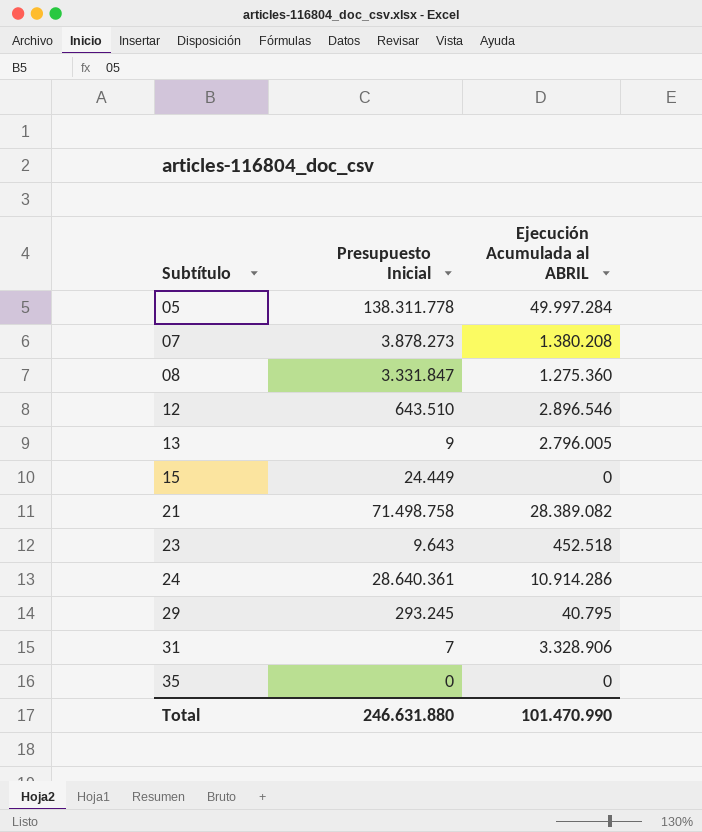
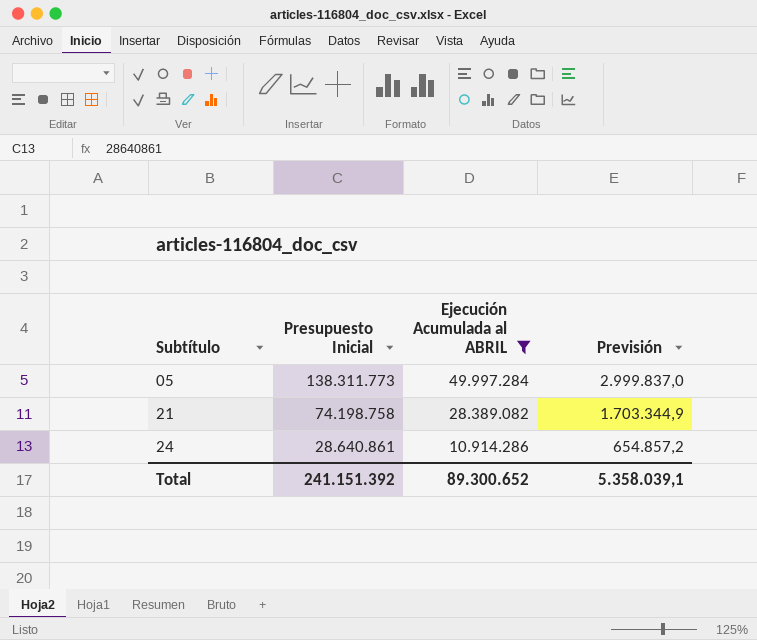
filter: none -> Ejecución Acumulada al ABRIL >= 10.914.286
column Previsión | formula: none -> [Ejecución Acumulada al ABRIL] * 0,06
05 | Presupuesto Inicial: 138.311.778 -> 138.311.773
21 | Presupuesto Inicial: 71.498.758 -> 74.198.758
24 | Presupuesto Inicial: 28.640.361 -> 28.640.861
Total | Presupuesto Inicial: 246.631.880 -> 241.151.392
Total | Ejecución Acumulada al ABRIL: 101.470.990 -> 89.300.652

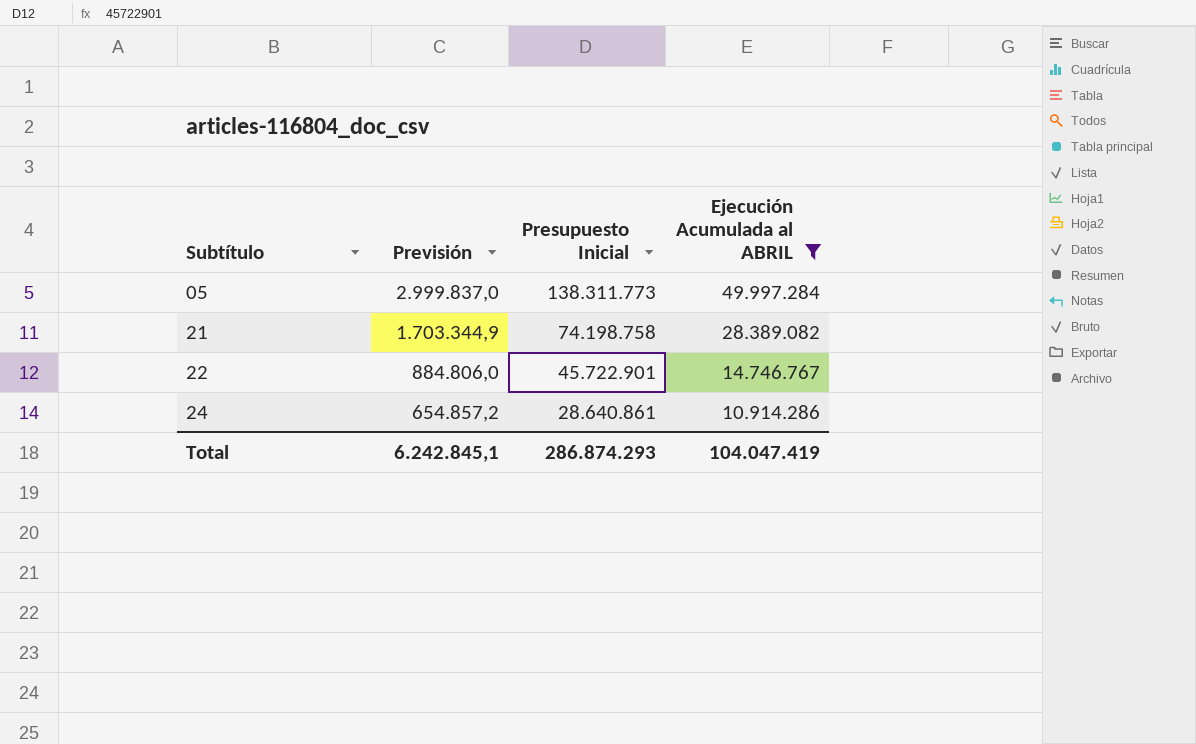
column Previsión | position: 4 -> 2
row 22: none -> 884.806,0 | 45.722.901 | 14.746.767
Total | Previsión: 5.358.039,1 -> 6.242.845,1
Total | Presupuesto Inicial: 241.151.392 -> 286.874.293
Total | Ejecución Acumulada al ABRIL: 89.300.652 -> 104.047.419

